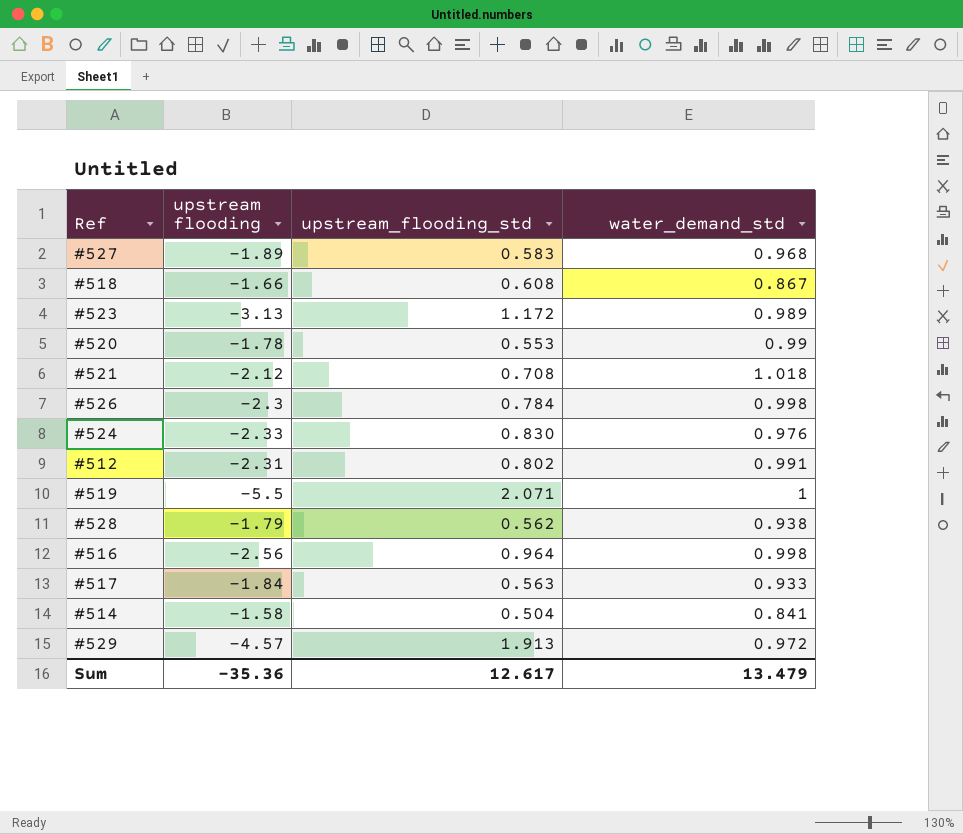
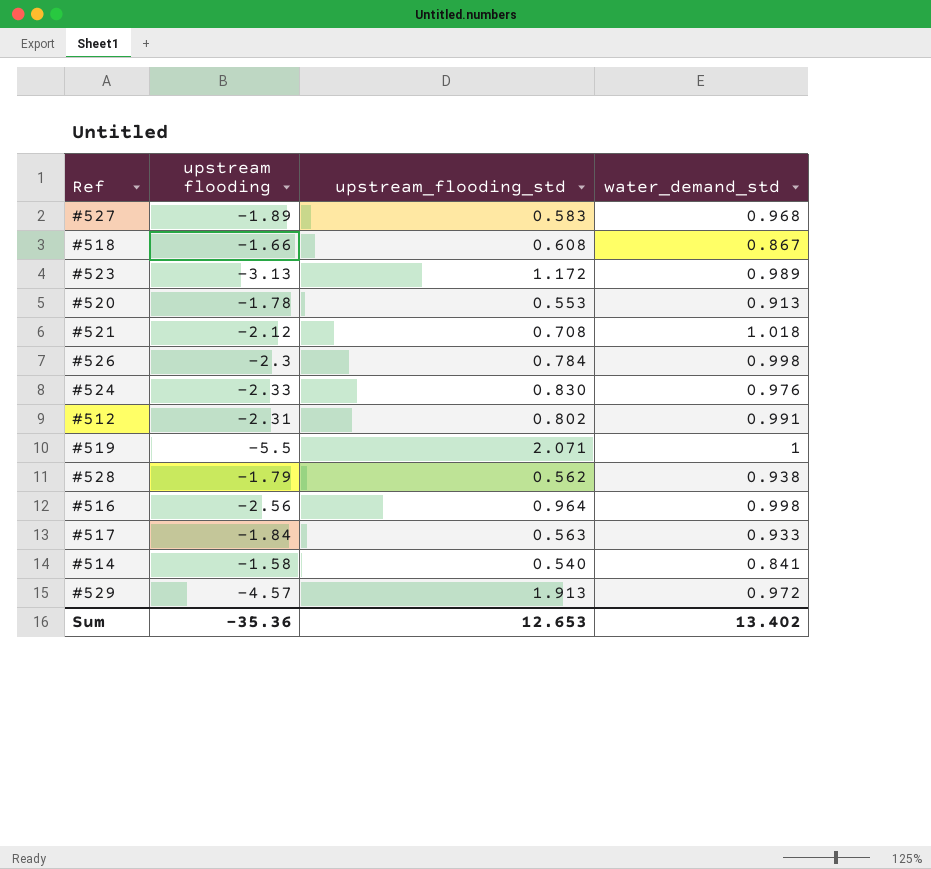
#520 | water_demand_std: 0.99 -> 0.913
#514 | upstream_flooding_std: 0.504 -> 0.540
Sum | upstream_flooding_std: 12.617 -> 12.653
Sum | water_demand_std: 13.479 -> 13.402

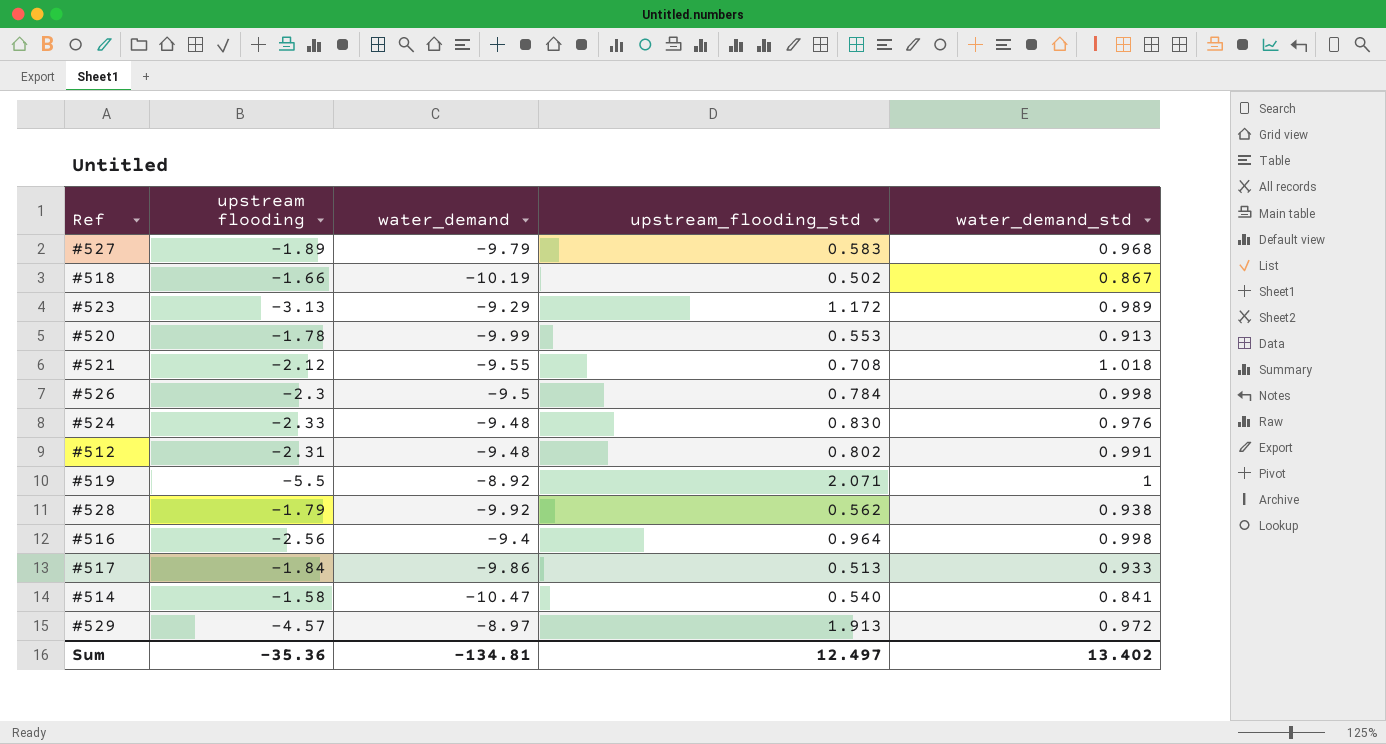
column water_demand | position: none -> 3
#518 | upstream_flooding_std: 0.608 -> 0.502
#517 | upstream_flooding_std: 0.563 -> 0.513
Sum | upstream_flooding_std: 12.653 -> 12.497

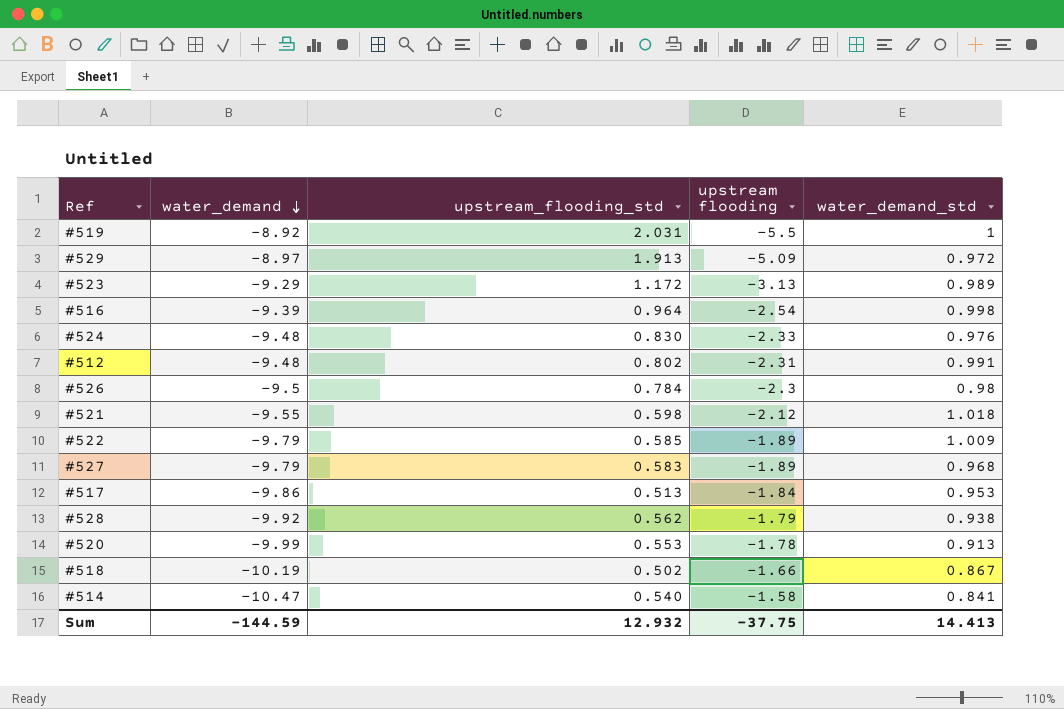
row order: none -> water_demand descending
column upstream flooding | position: 2 -> 4
#519 | upstream_flooding_std: 2.071 -> 2.031
#529 | upstream flooding: -4.57 -> -5.09
#516 | water_demand: -9.4 -> -9.39
#516 | upstream flooding: -2.56 -> -2.54
#526 | water_demand_std: 0.998 -> 0.98
#521 | upstream_flooding_std: 0.708 -> 0.598
row #522: none -> -9.79 | 0.585 | -1.89 | 1.009
#517 | water_demand_std: 0.933 -> 0.953
Sum | water_demand: -134.81 -> -144.59
Sum | upstream_flooding_std: 12.497 -> 12.932
Sum | upstream flooding: -35.36 -> -37.75
Sum | water_demand_std: 13.402 -> 14.413

